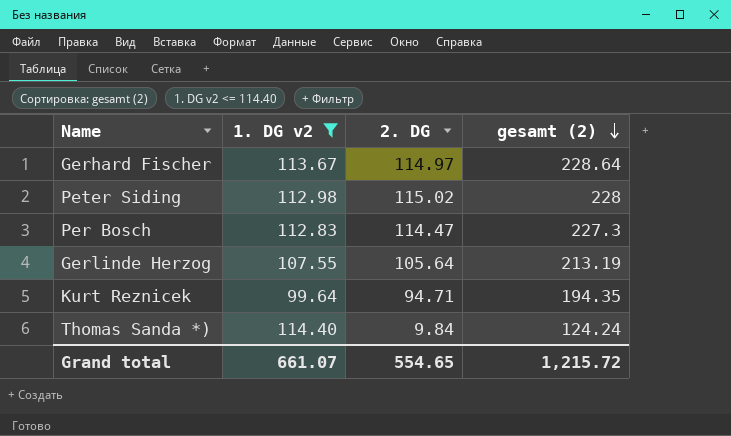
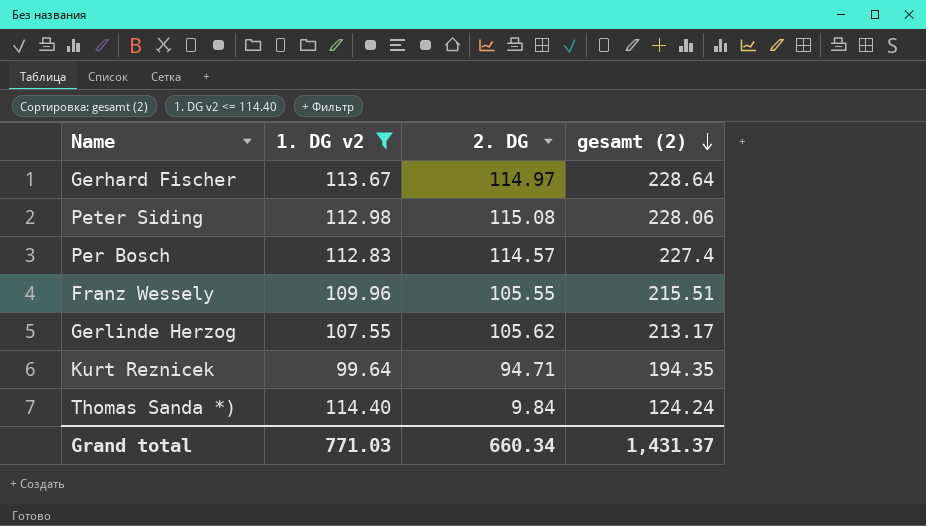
Peter Siding | 2. DG: 115.02 -> 115.08
Peter Siding | gesamt (2): 228 -> 228.06
Per Bosch | 2. DG: 114.47 -> 114.57
Per Bosch | gesamt (2): 227.3 -> 227.4
row Franz Wessely: none -> 109.96 | 105.55 | 215.51
Gerlinde Herzog | 2. DG: 105.64 -> 105.62
Gerlinde Herzog | gesamt (2): 213.19 -> 213.17
Grand total | 1. DG v2: 661.07 -> 771.03
Grand total | 2. DG: 554.65 -> 660.34
Grand total | gesamt (2): 1,215.72 -> 1,431.37

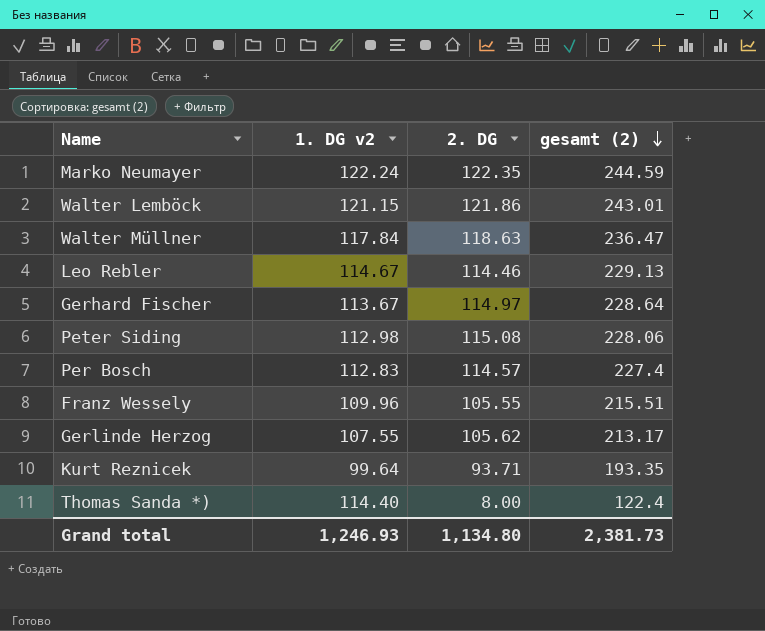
filter: 1. DG v2 <= 114.40 -> none
Kurt Reznicek | 2. DG: 94.71 -> 93.71
Kurt Reznicek | gesamt (2): 194.35 -> 193.35
Thomas Sanda *) | 2. DG: 9.84 -> 8.00
Thomas Sanda *) | gesamt (2): 124.24 -> 122.4
Grand total | 1. DG v2: 771.03 -> 1,246.93
Grand total | 2. DG: 660.34 -> 1,134.80
Grand total | gesamt (2): 1,431.37 -> 2,381.73

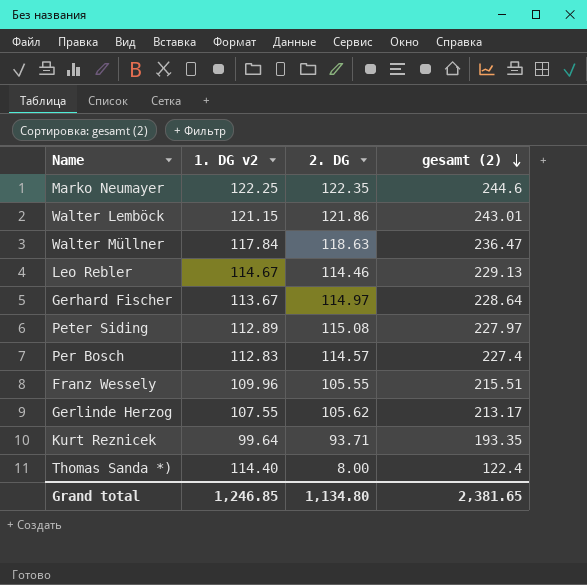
Marko Neumayer | 1. DG v2: 122.24 -> 122.25
Marko Neumayer | gesamt (2): 244.59 -> 244.6
Peter Siding | 1. DG v2: 112.98 -> 112.89
Peter Siding | gesamt (2): 228.06 -> 227.97
Grand total | 1. DG v2: 1,246.93 -> 1,246.85
Grand total | gesamt (2): 2,381.73 -> 2,381.65

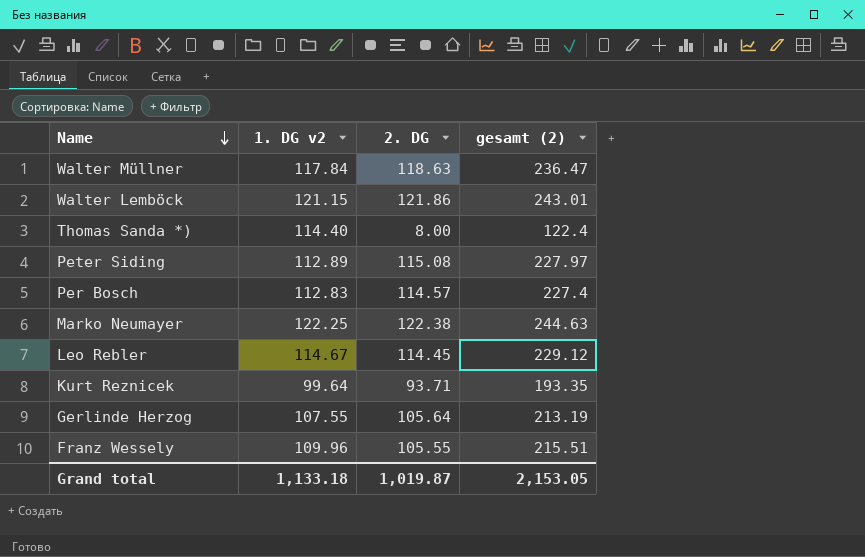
row order: gesamt (2) descending -> Name descending
row Gerhard Fischer: 113.67 | 114.97 | 228.64 -> none
Marko Neumayer | 2. DG: 122.35 -> 122.38
Marko Neumayer | gesamt (2): 244.6 -> 244.63
Leo Rebler | 2. DG: 114.46 -> 114.45
Leo Rebler | gesamt (2): 229.13 -> 229.12
Gerlinde Herzog | 2. DG: 105.62 -> 105.64
Gerlinde Herzog | gesamt (2): 213.17 -> 213.19
Grand total | 1. DG v2: 1,246.85 -> 1,133.18
Grand total | 2. DG: 1,134.80 -> 1,019.87
Grand total | gesamt (2): 2,381.65 -> 2,153.05

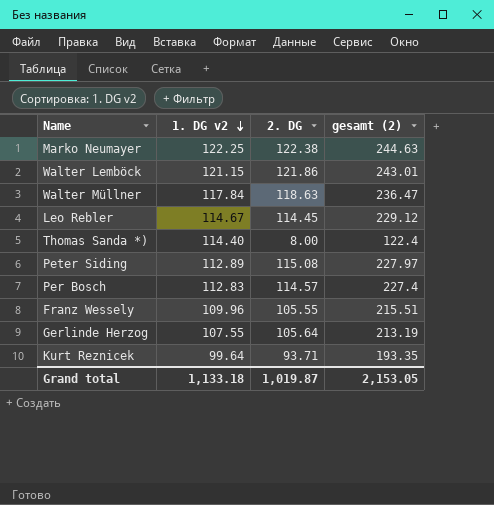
row order: Name descending -> 1. DG v2 descending

